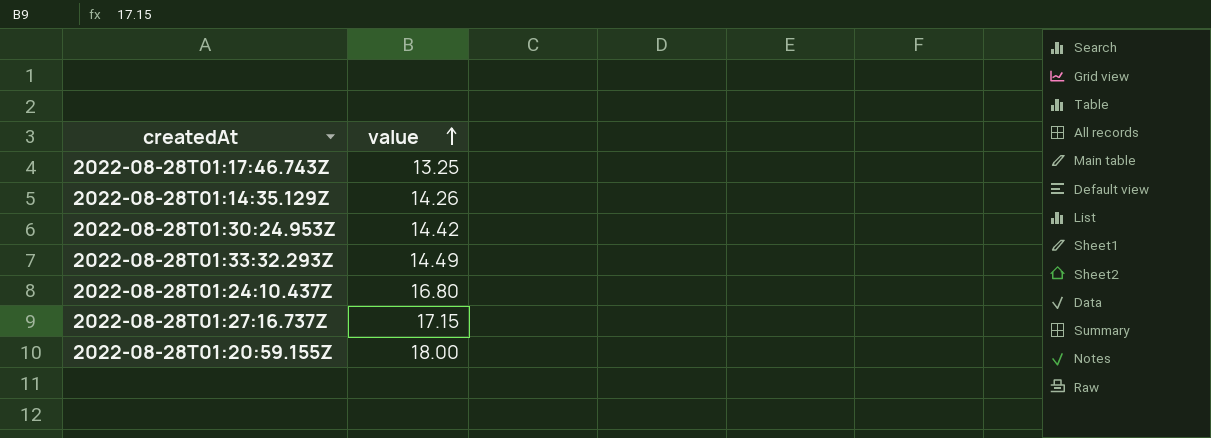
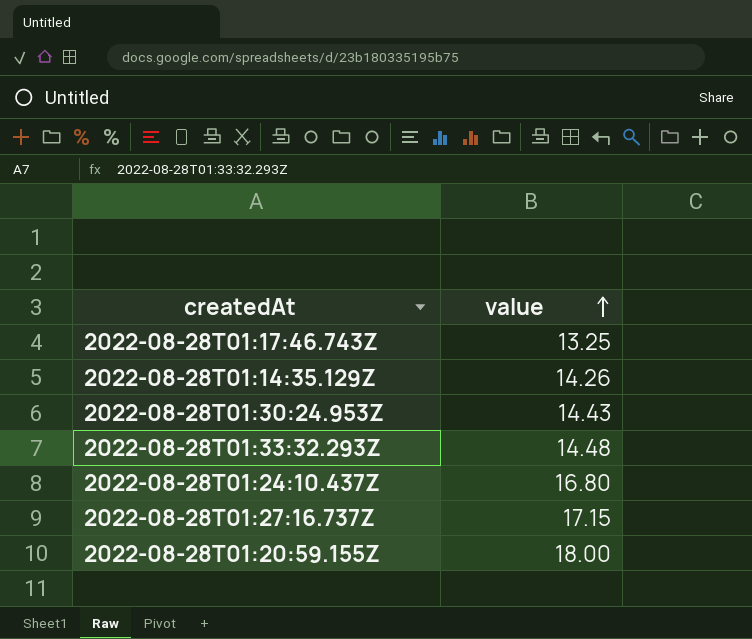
2022-08-28T01:30:24.953Z | value: 14.42 -> 14.43
2022-08-28T01:33:32.293Z | value: 14.49 -> 14.48

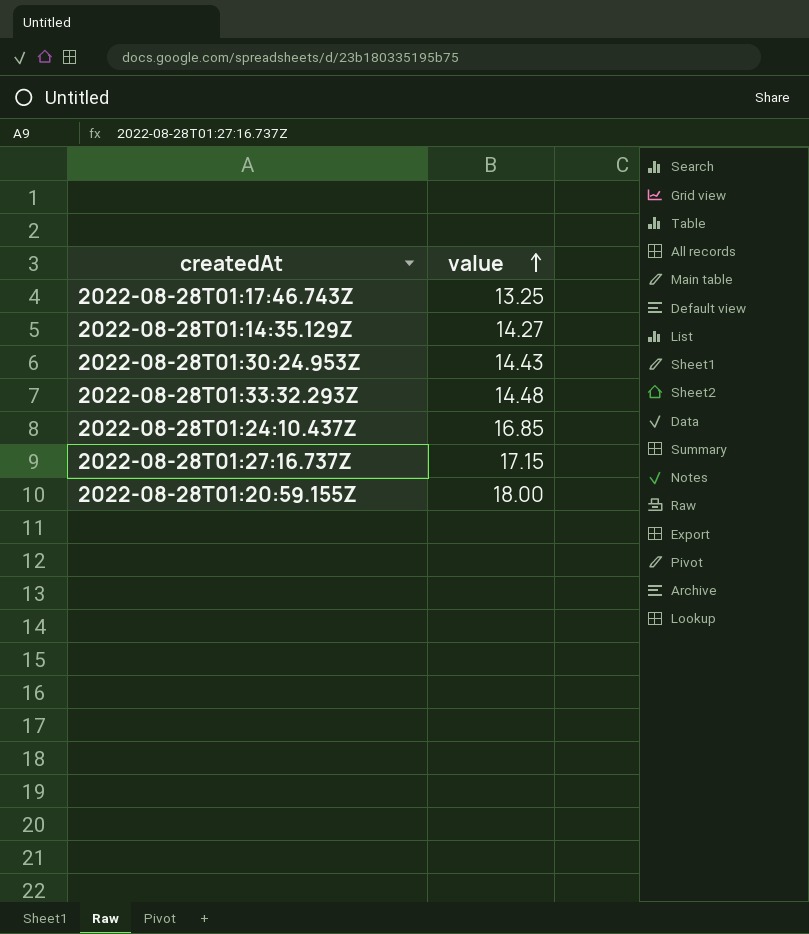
2022-08-28T01:14:35.129Z | value: 14.26 -> 14.27
2022-08-28T01:24:10.437Z | value: 16.80 -> 16.85

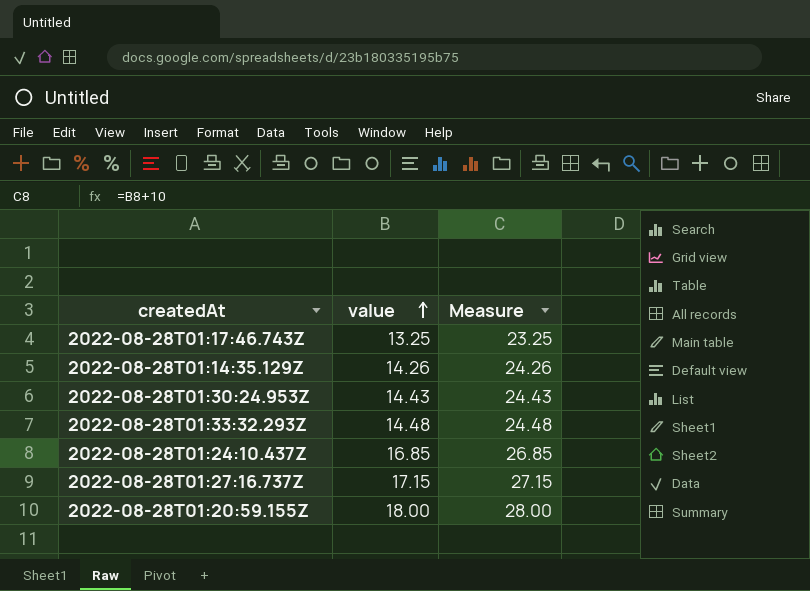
column Measure | formula: none -> [value] + 10
2022-08-28T01:14:35.129Z | value: 14.27 -> 14.26

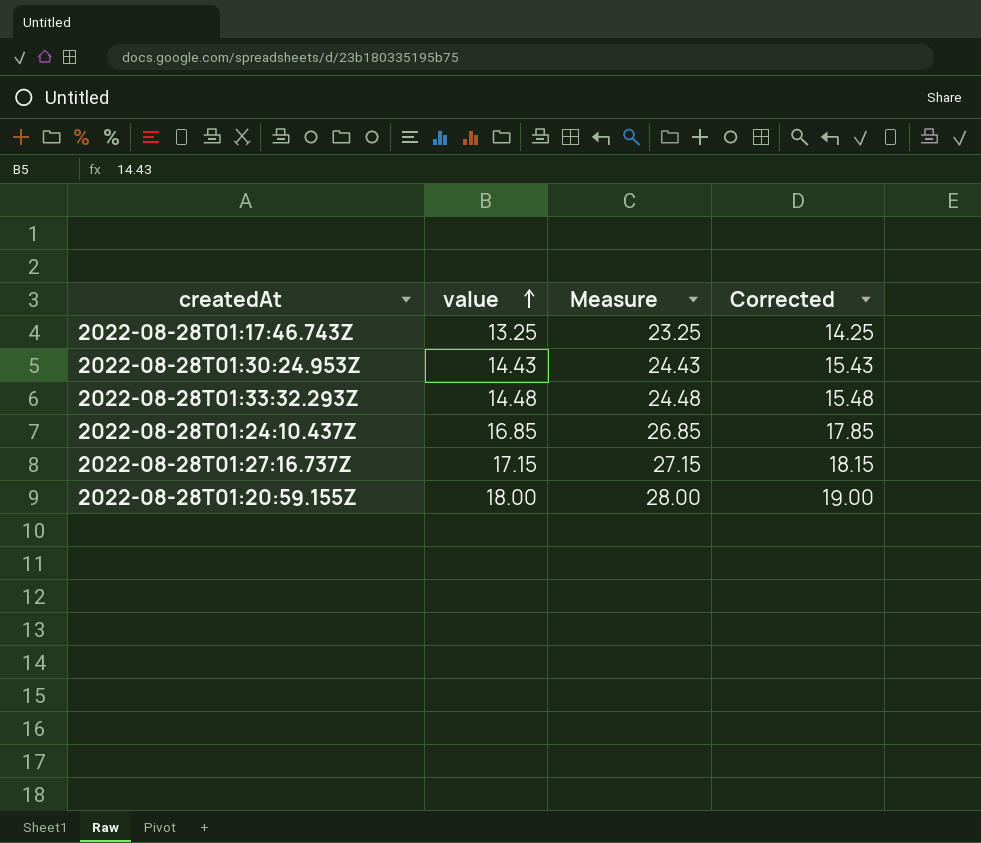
column Corrected | formula: none -> [value] + 1
row 2022-08-28T01:14:35.129Z: 14.26 | 24.26 -> none

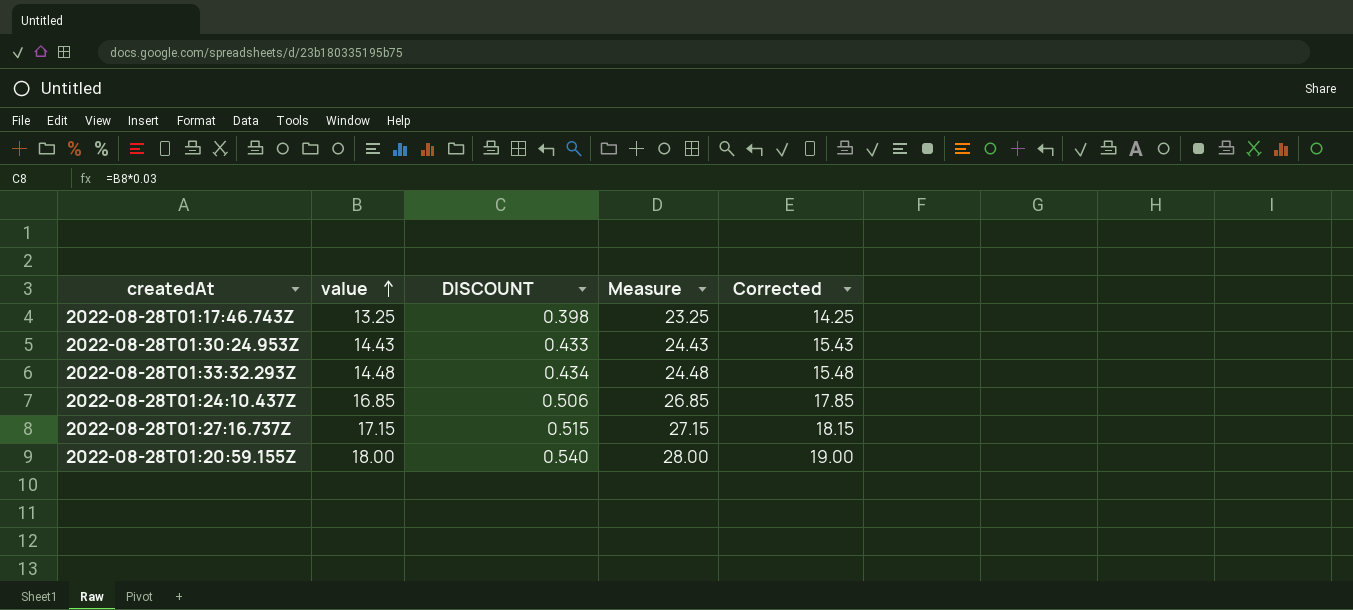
column DISCOUNT | formula: none -> [value] * 0.03

